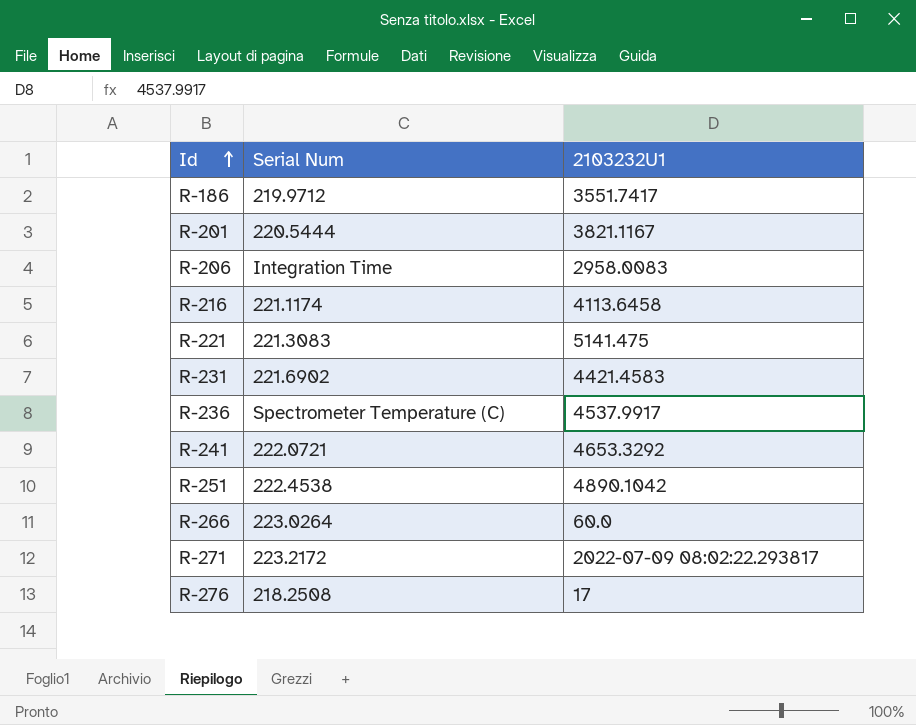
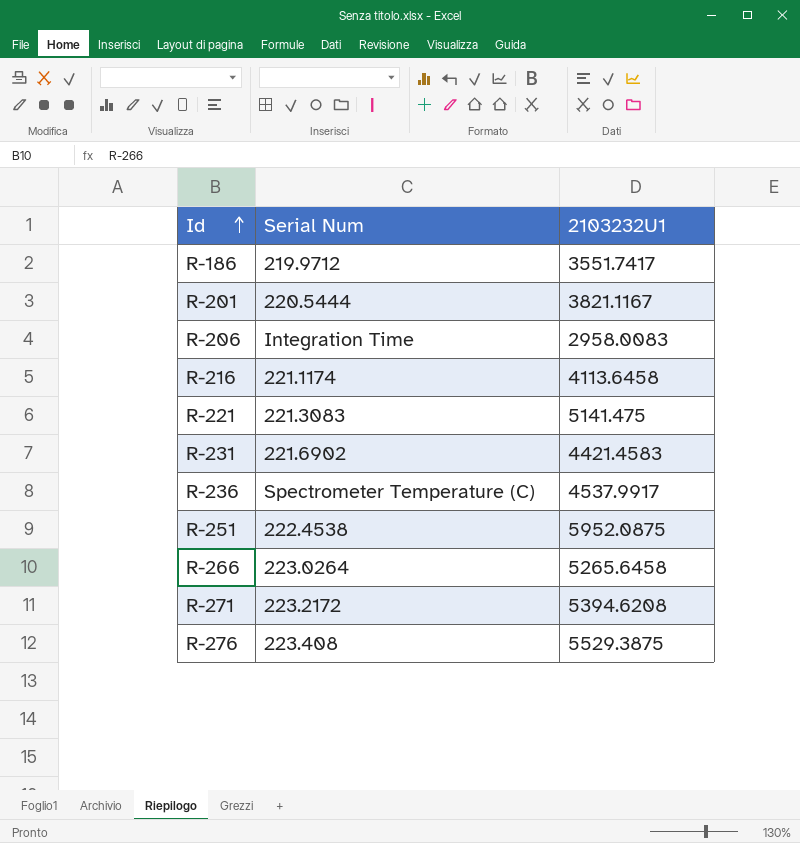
row R-241: 222.0721 | 4653.3292 -> none
R-251 | 2103232U1: 4890.1042 -> 5952.0875
R-266 | 2103232U1: 60.0 -> 5265.6458
R-271 | 2103232U1: 2022-07-09 08:02:22.293817 -> 5394.6208
R-276 | Serial Num: 218.2508 -> 223.408
R-276 | 2103232U1: 17 -> 5529.3875

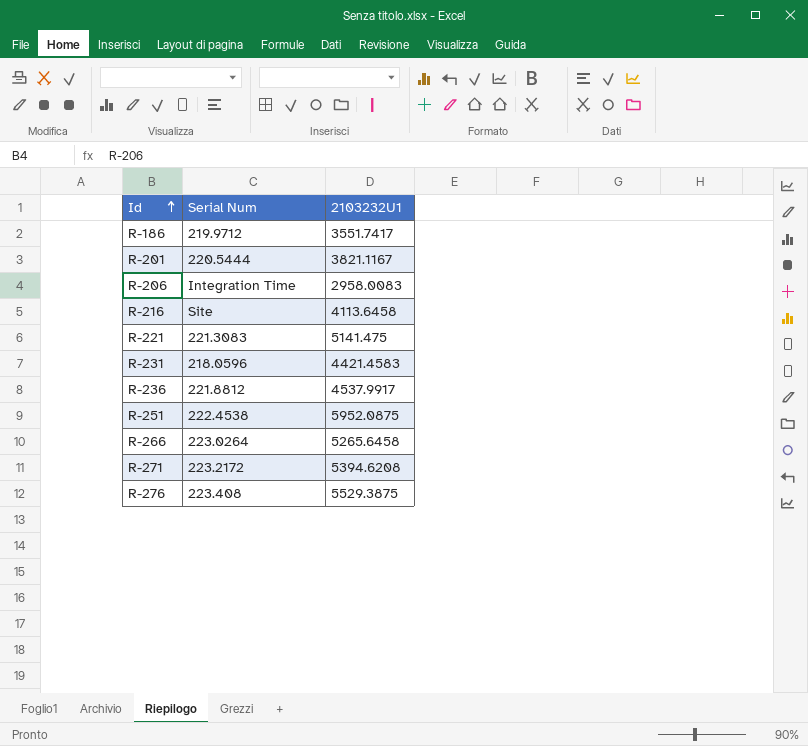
R-216 | Serial Num: 221.1174 -> Site
R-231 | Serial Num: 221.6902 -> 218.0596
R-236 | Serial Num: Spectrometer Temperature (C) -> 221.8812

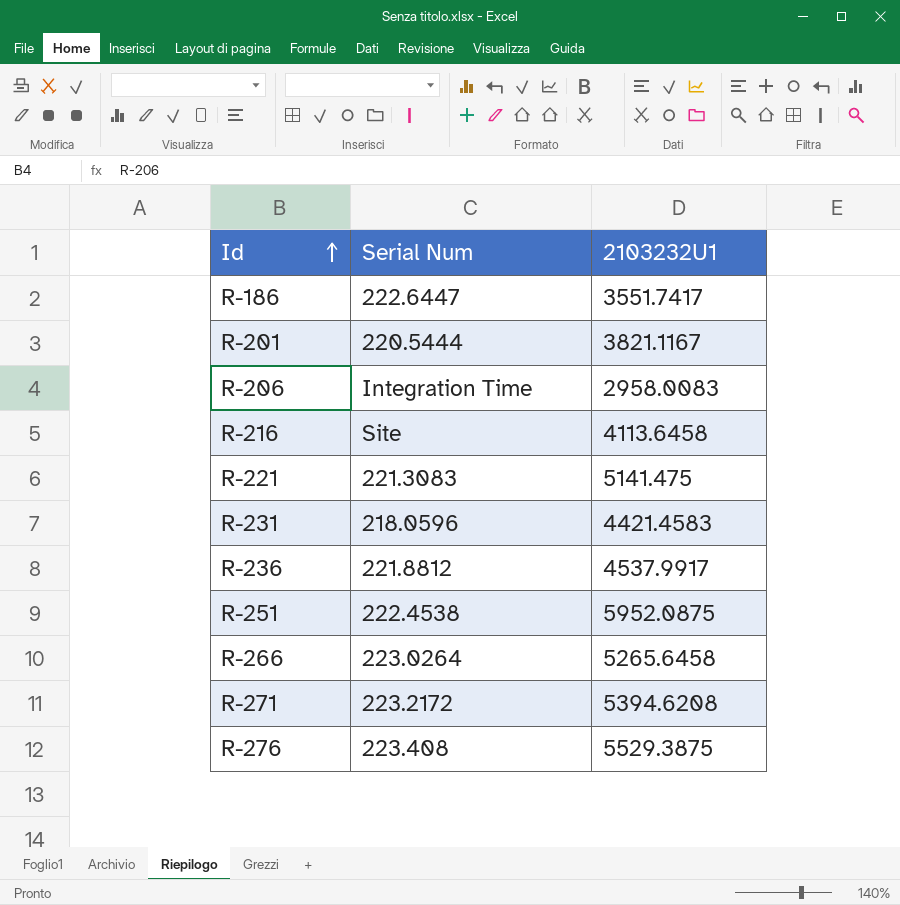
R-186 | Serial Num: 219.9712 -> 222.6447

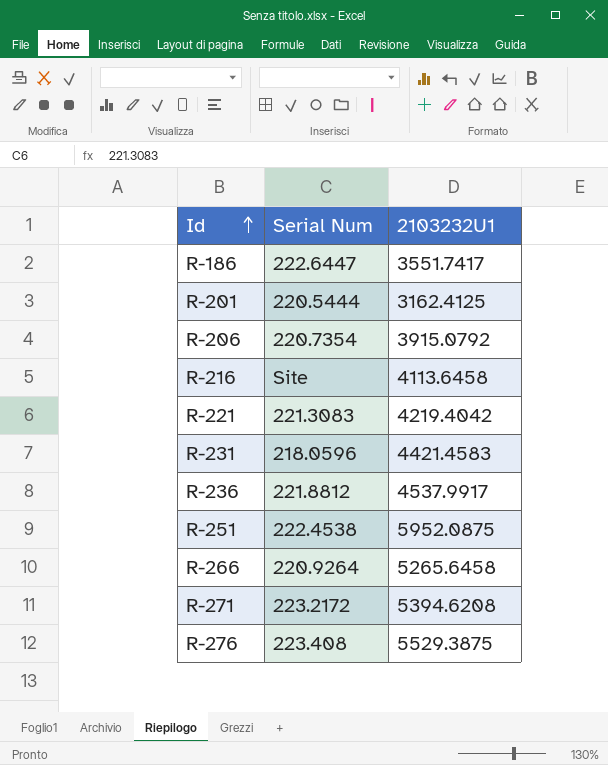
R-201 | 2103232U1: 3821.1167 -> 3162.4125
R-206 | Serial Num: Integration Time -> 220.7354
R-206 | 2103232U1: 2958.0083 -> 3915.0792
R-221 | 2103232U1: 5141.475 -> 4219.4042
R-266 | Serial Num: 223.0264 -> 220.9264

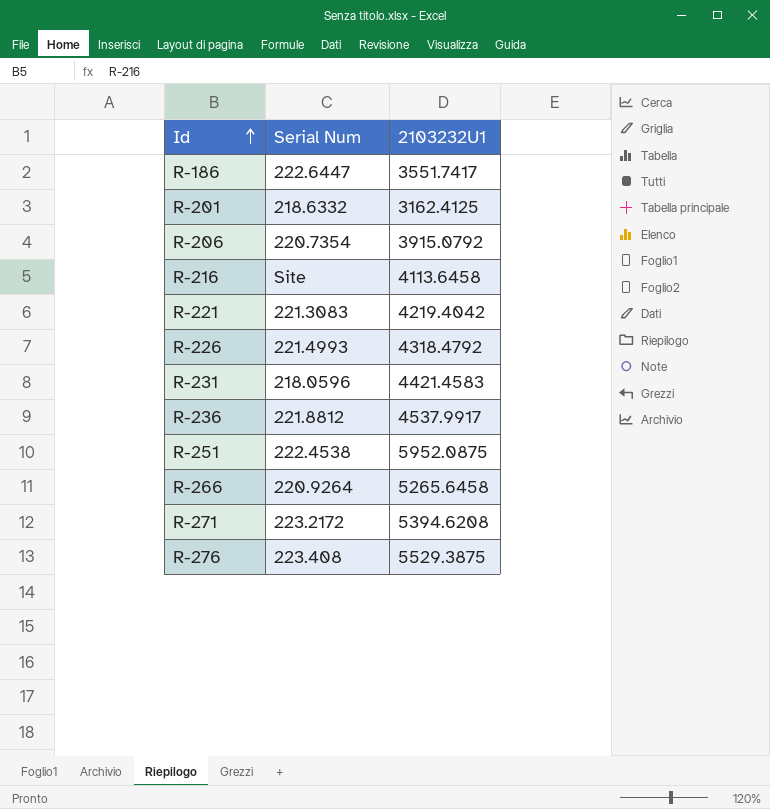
R-201 | Serial Num: 220.5444 -> 218.6332
row R-226: none -> 221.4993 | 4318.4792

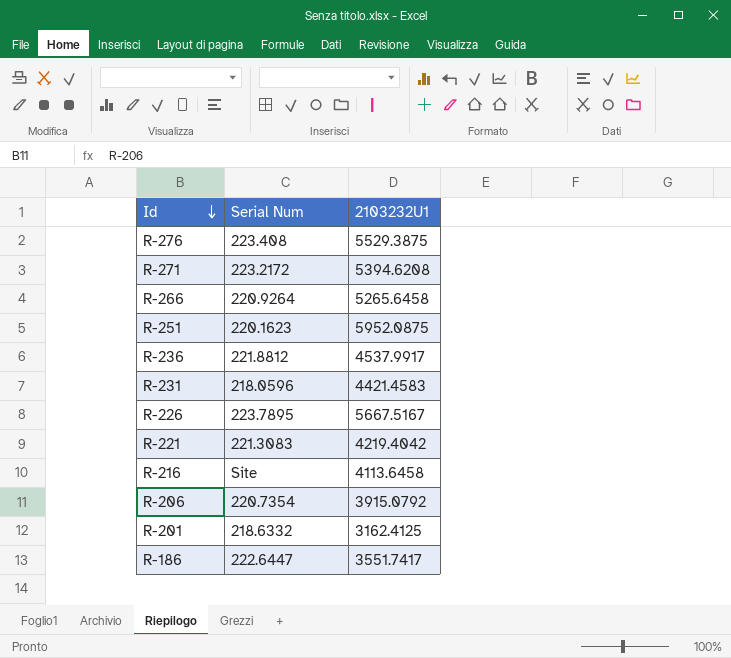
row order: Id ascending -> Id descending
R-251 | Serial Num: 222.4538 -> 220.1623
R-226 | Serial Num: 221.4993 -> 223.7895
R-226 | 2103232U1: 4318.4792 -> 5667.5167

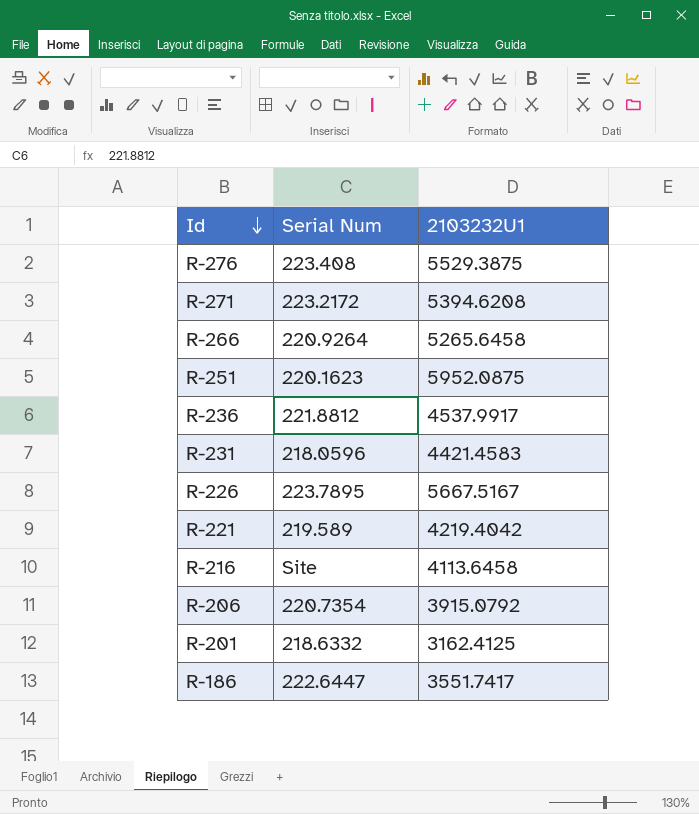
R-221 | Serial Num: 221.3083 -> 219.589

